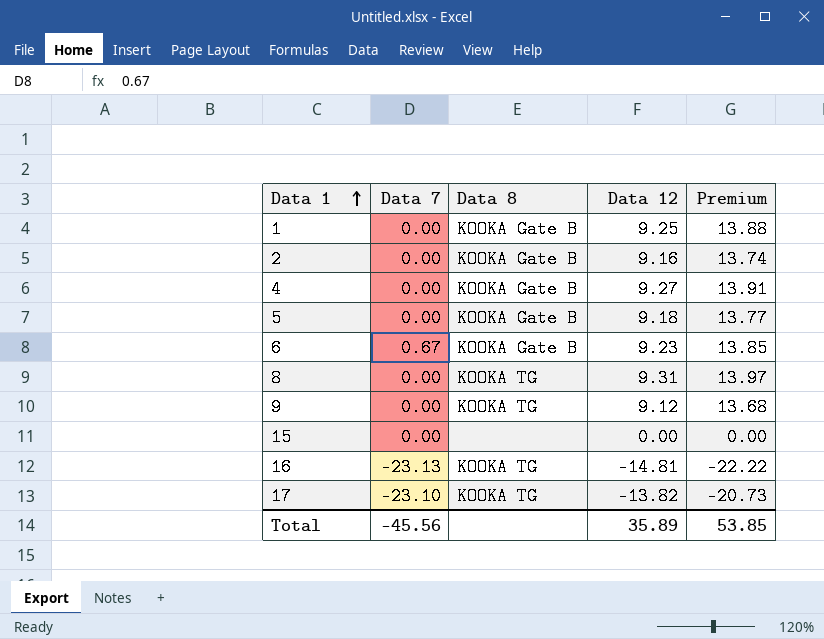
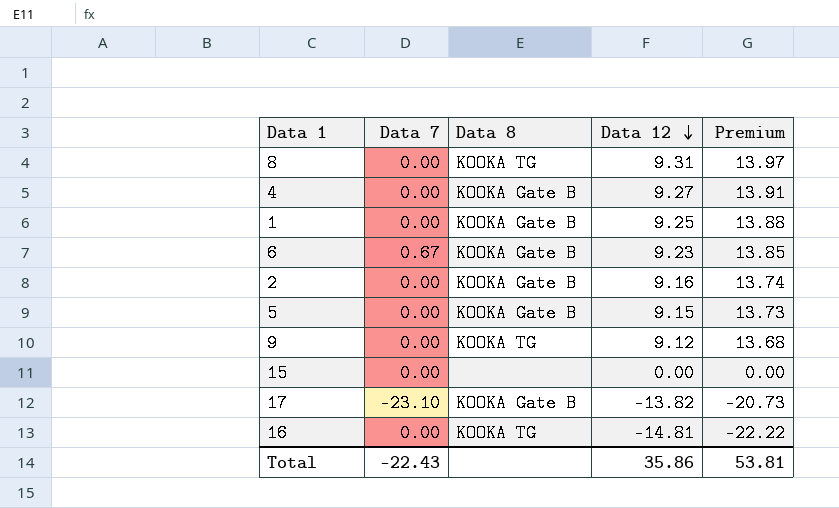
row order: Data 1 ascending -> Data 12 descending
5 | Data 12: 9.18 -> 9.15
5 | Premium: 13.77 -> 13.73
17 | Data 8: KOOKA TG -> KOOKA Gate B
16 | Data 7: -23.13 -> 0.00
Total | Data 7: -45.56 -> -22.43
Total | Data 12: 35.89 -> 35.86
Total | Premium: 53.85 -> 53.81

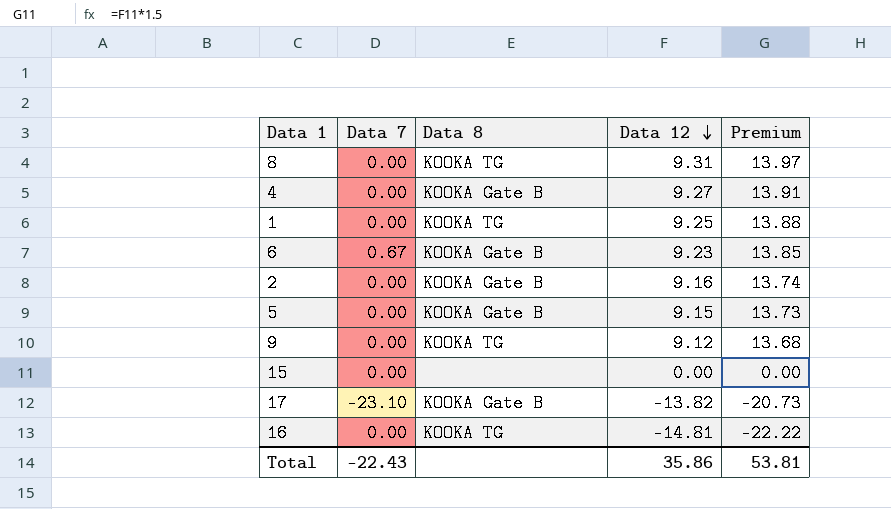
1 | Data 8: KOOKA Gate B -> KOOKA TG

